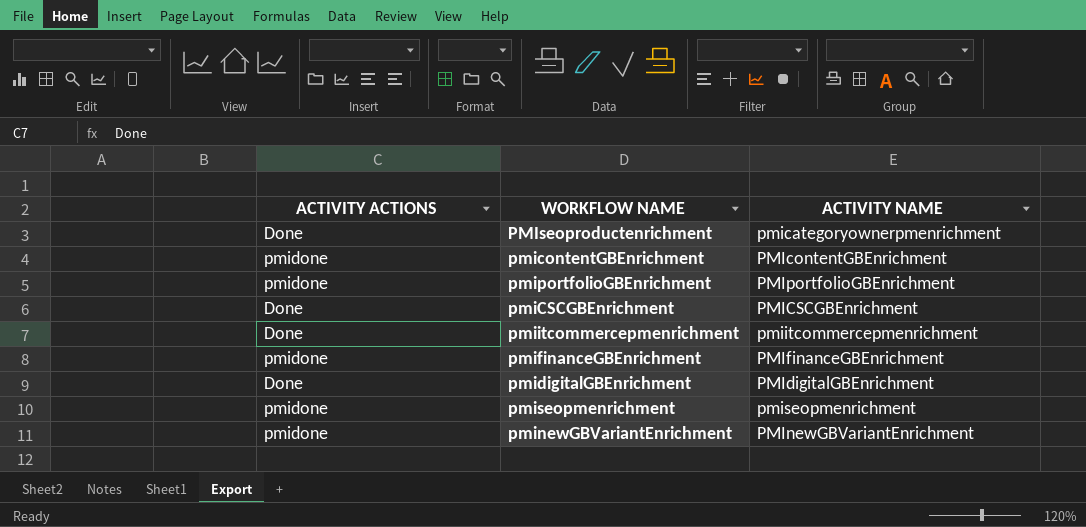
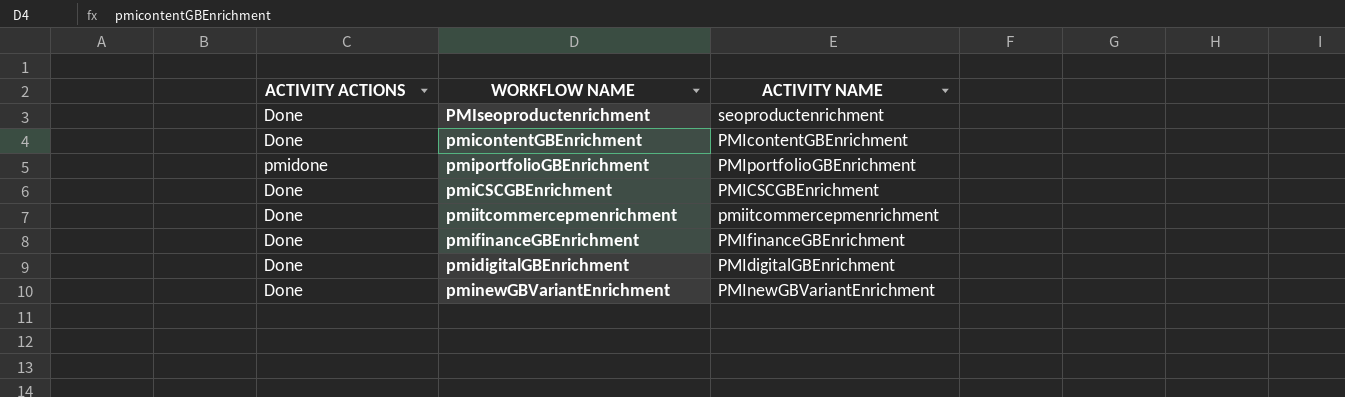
row pmiseopmenrichment: pmidone | pmiseopmenrichment -> none
PMIseoproductenrichment | ACTIVITY NAME: pmicategoryownerpmenrichment -> seoproductenrichment
pmicontentGBEnrichment | ACTIVITY ACTIONS: pmidone -> Done
pmifinanceGBEnrichment | ACTIVITY ACTIONS: pmidone -> Done
pminewGBVariantEnrichment | ACTIVITY ACTIONS: pmidone -> Done

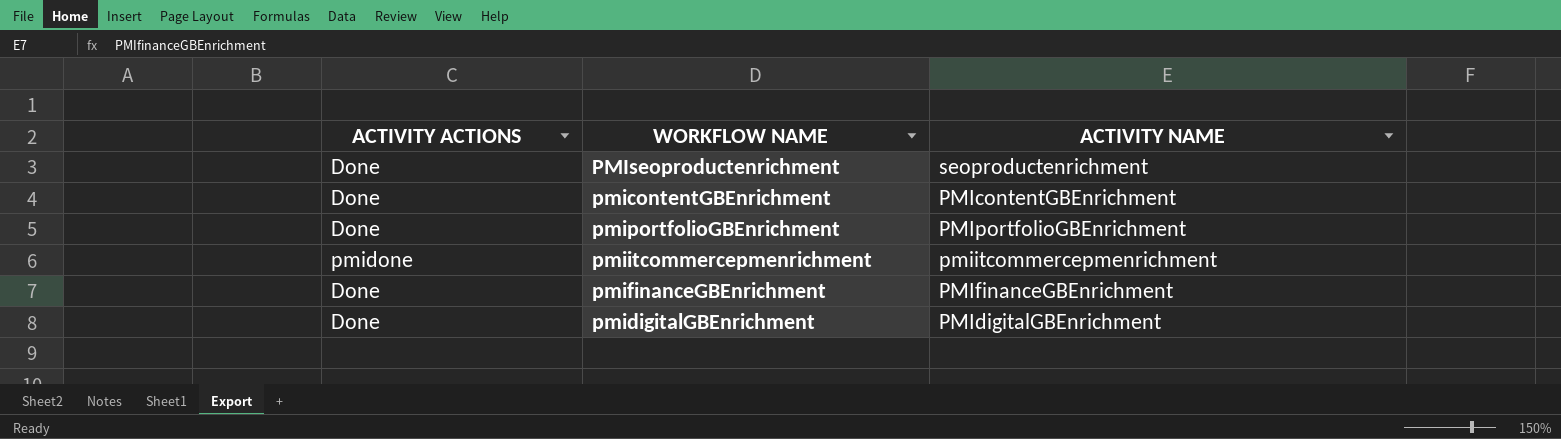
row pmiCSCGBEnrichment: Done | PMICSCGBEnrichment -> none
row pminewGBVariantEnrichment: Done | PMInewGBVariantEnrichment -> none
pmiportfolioGBEnrichment | ACTIVITY ACTIONS: pmidone -> Done
pmiitcommercepmenrichment | ACTIVITY ACTIONS: Done -> pmidone

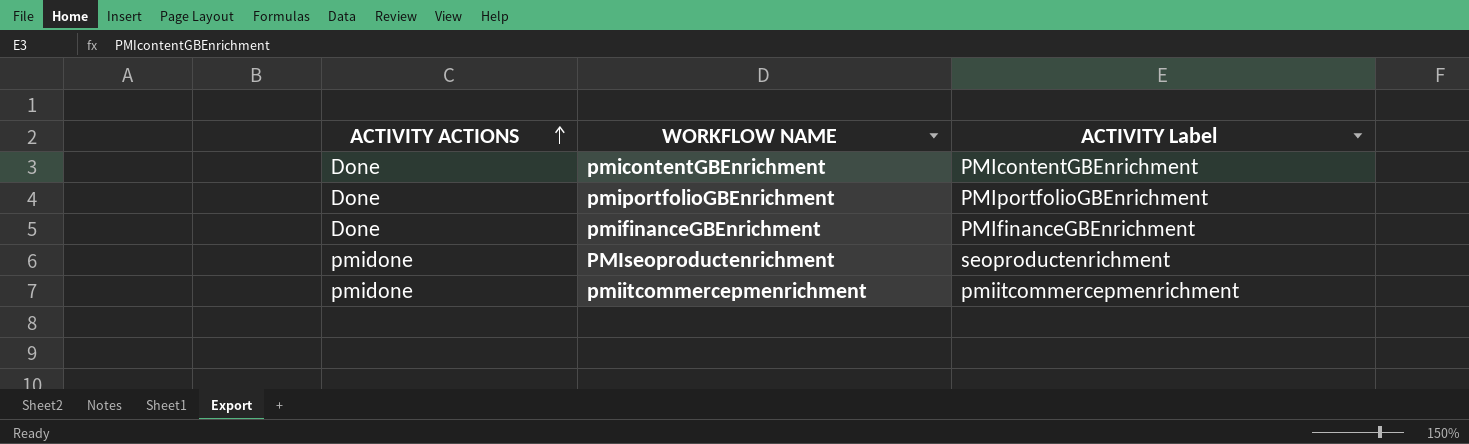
row order: none -> ACTIVITY ACTIONS ascending
column name: ACTIVITY NAME -> ACTIVITY Label
row pmidigitalGBEnrichment: Done | PMIdigitalGBEnrichment -> none
PMIseoproductenrichment | ACTIVITY ACTIONS: Done -> pmidone

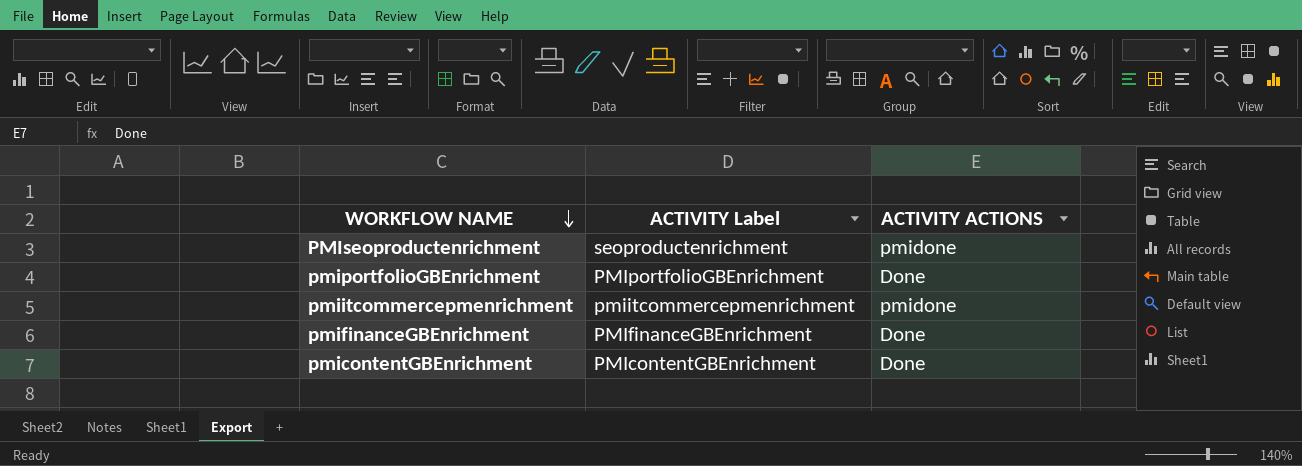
row order: ACTIVITY ACTIONS ascending -> WORKFLOW NAME descending
column ACTIVITY ACTIONS | position: 1 -> 3

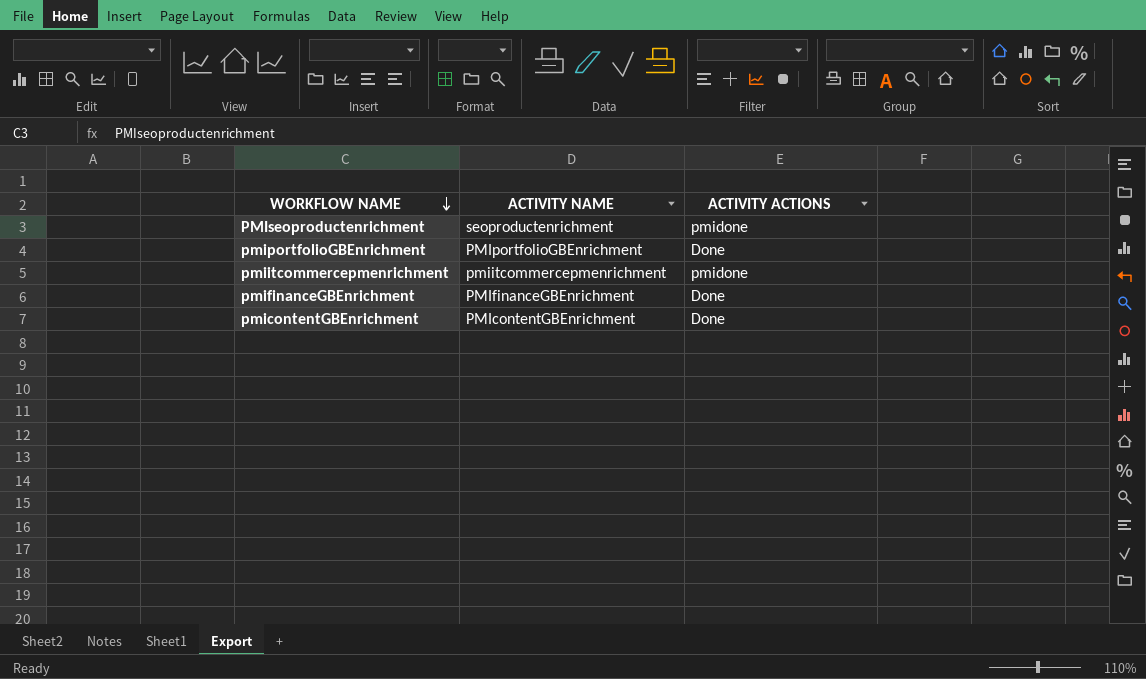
column name: ACTIVITY Label -> ACTIVITY NAME

